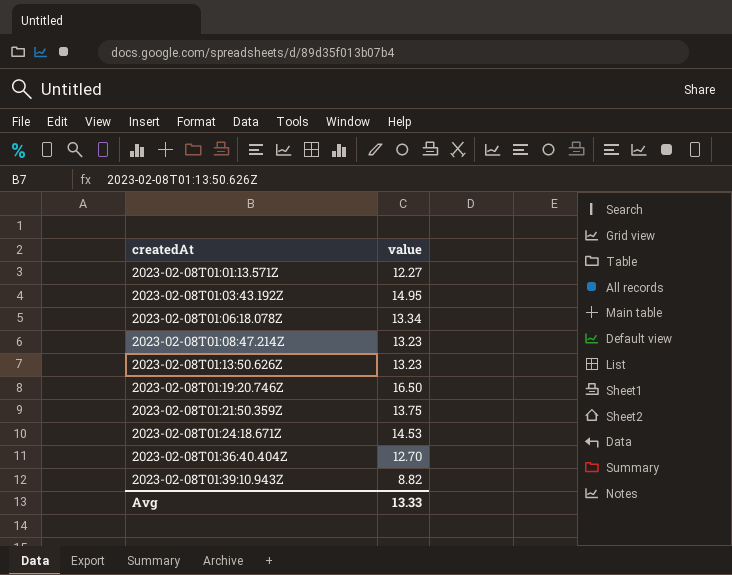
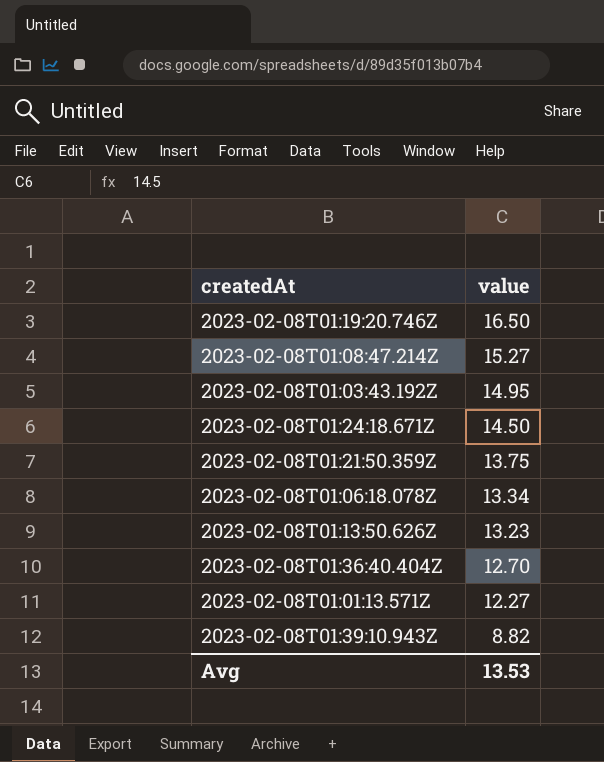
row order: createdAt ascending -> value descending
2023-02-08T01:08:47.214Z | value: 13.23 -> 15.27
2023-02-08T01:24:18.671Z | value: 14.53 -> 14.50
Avg | value: 13.33 -> 13.53

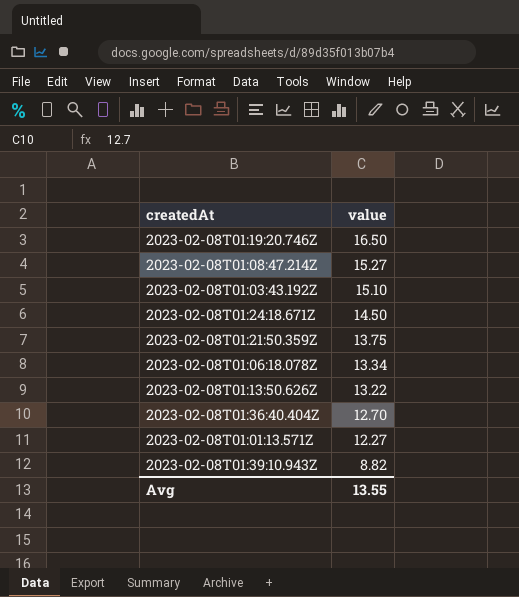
2023-02-08T01:03:43.192Z | value: 14.95 -> 15.10
2023-02-08T01:13:50.626Z | value: 13.23 -> 13.22
Avg | value: 13.53 -> 13.55

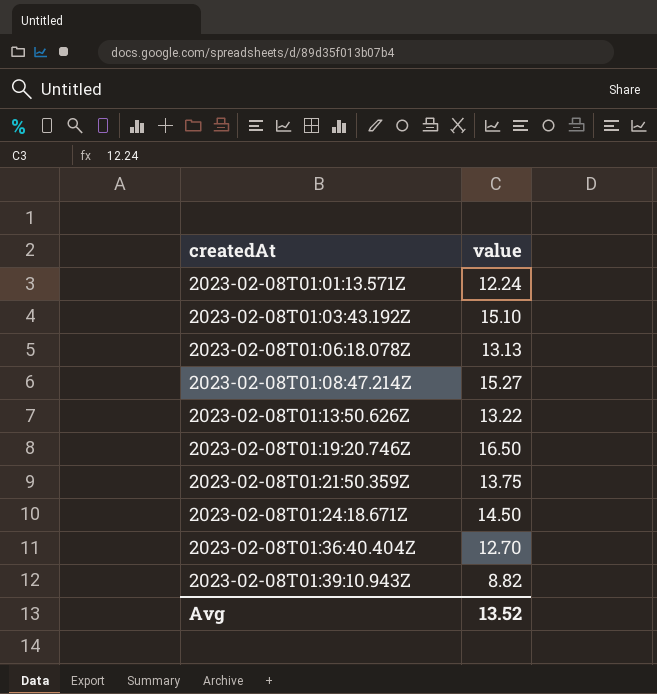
row order: value descending -> createdAt ascending
2023-02-08T01:01:13.571Z | value: 12.27 -> 12.24
2023-02-08T01:06:18.078Z | value: 13.34 -> 13.13
Avg | value: 13.55 -> 13.52

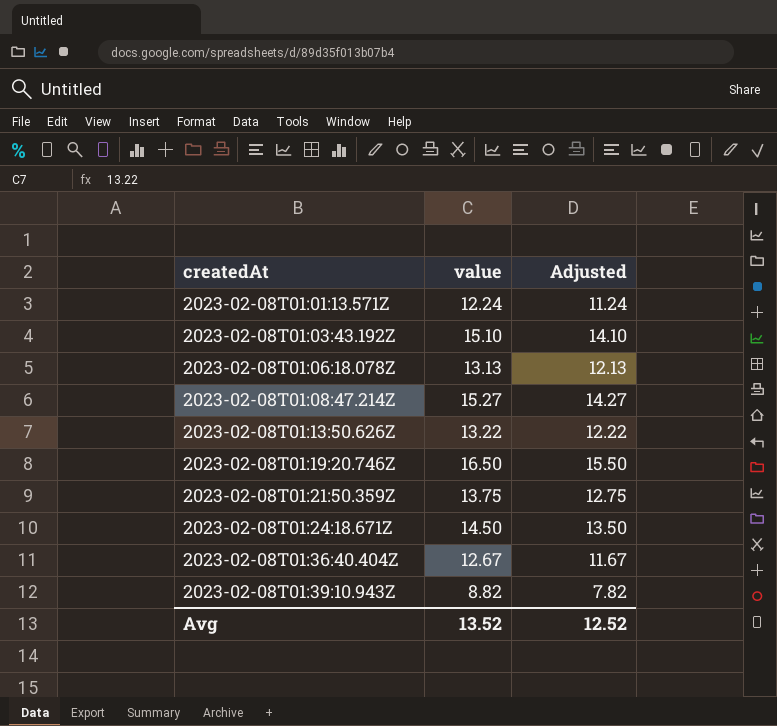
column Adjusted | formula: none -> [value] - 1
2023-02-08T01:36:40.404Z | value: 12.70 -> 12.67

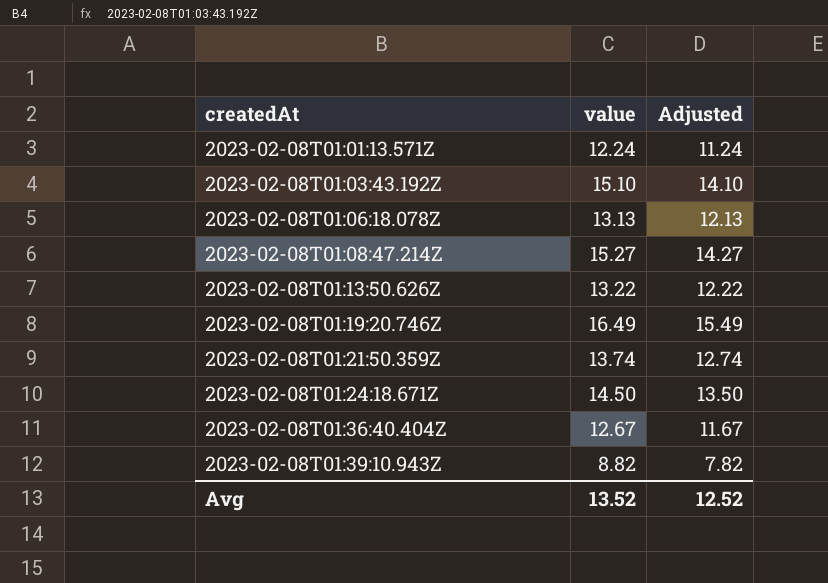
2023-02-08T01:19:20.746Z | value: 16.50 -> 16.49
2023-02-08T01:19:20.746Z | Adjusted: 15.50 -> 15.49
2023-02-08T01:21:50.359Z | value: 13.75 -> 13.74
2023-02-08T01:21:50.359Z | Adjusted: 12.75 -> 12.74

